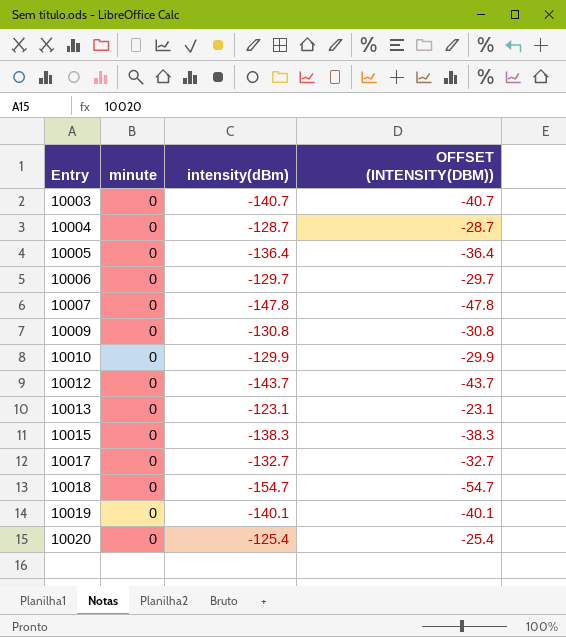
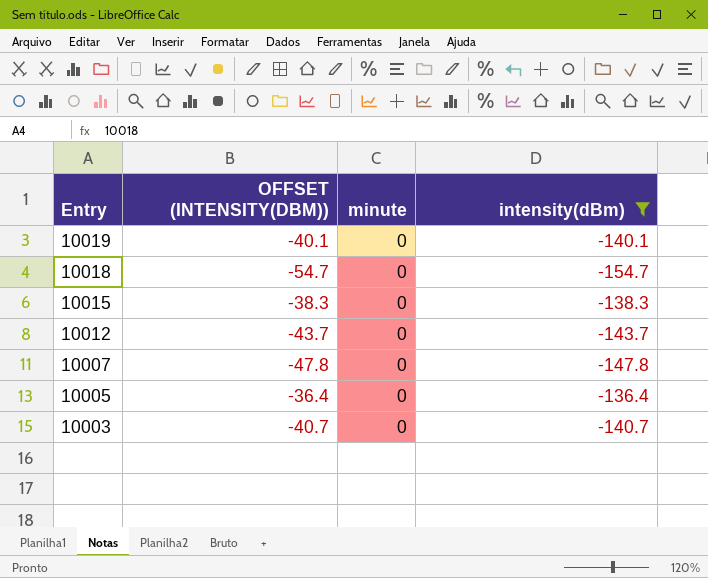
filter: none -> intensity(dBm) <= -136.4
row order: Entry ascending -> Entry descending
column OFFSET (INTENSITY(DBM)) | position: 4 -> 2

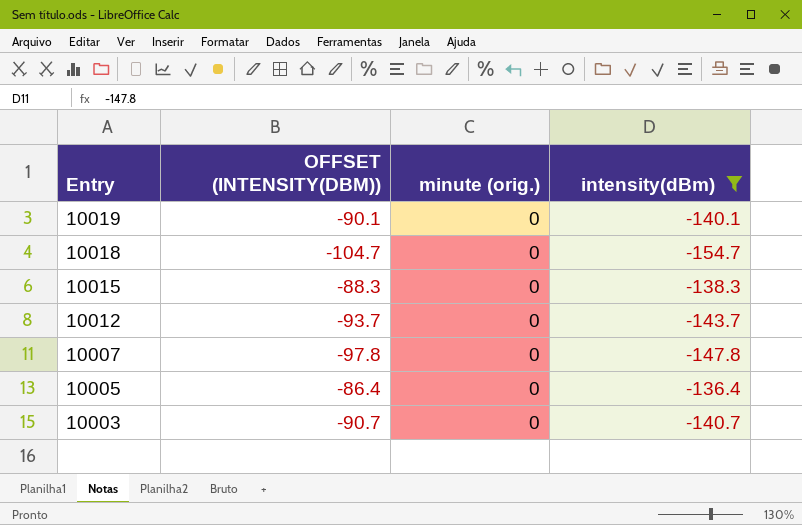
column OFFSET (INTENSITY(DBM)) | formula: [intensity(dBm)] + 100 -> [intensity(dBm)] + 50
column name: minute -> minute (orig.)

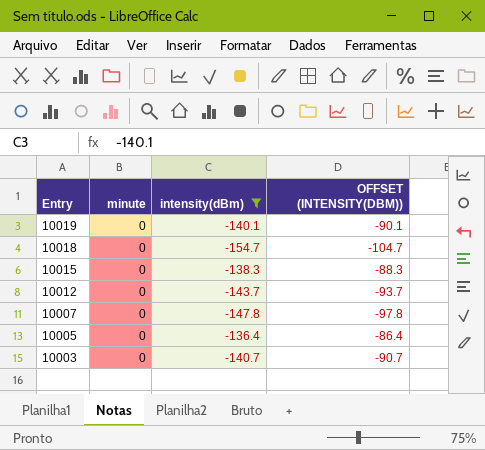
column name: minute (orig.) -> minute
column OFFSET (INTENSITY(DBM)) | position: 2 -> 4

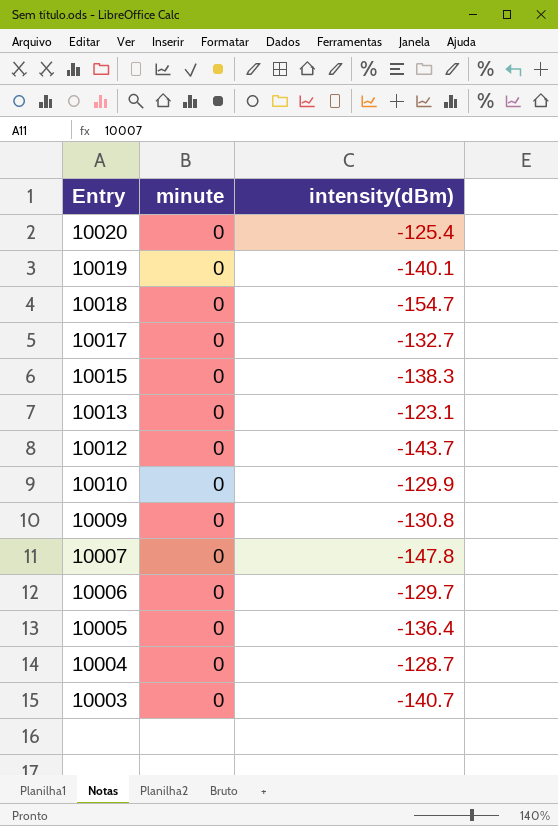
filter: intensity(dBm) <= -136.4 -> none
column OFFSET (INTENSITY(DBM)) | formula: [intensity(dBm)] + 50 -> none

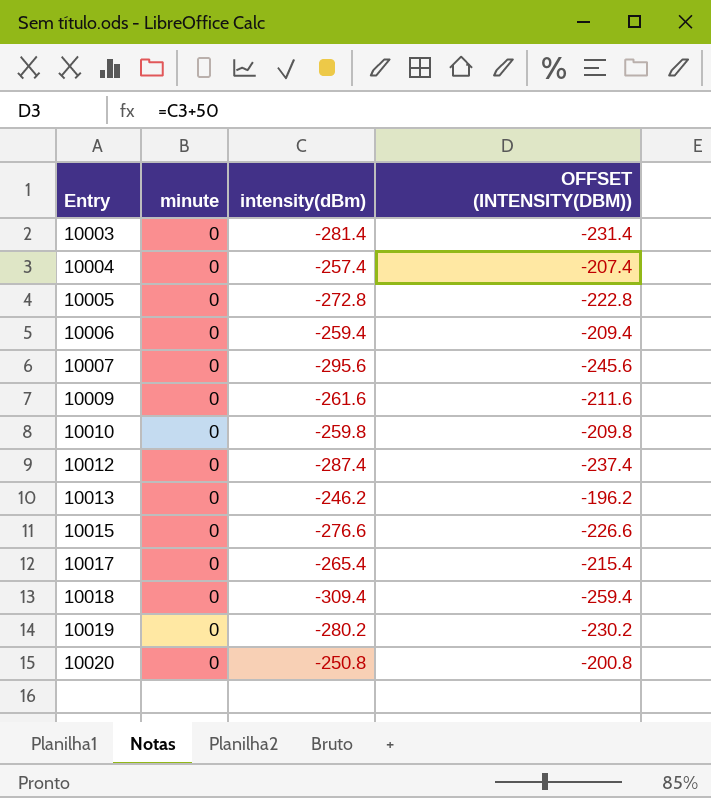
row order: Entry descending -> Entry ascending
column OFFSET (INTENSITY(DBM)) | formula: none -> [intensity(dBm)] + 50
10003 | intensity(dBm): -140.7 -> -281.4
10004 | intensity(dBm): -128.7 -> -257.4
10005 | intensity(dBm): -136.4 -> -272.8
10006 | intensity(dBm): -129.7 -> -259.4
10007 | intensity(dBm): -147.8 -> -295.6
10009 | intensity(dBm): -130.8 -> -261.6
10010 | intensity(dBm): -129.9 -> -259.8
10012 | intensity(dBm): -143.7 -> -287.4
10013 | intensity(dBm): -123.1 -> -246.2
10015 | intensity(dBm): -138.3 -> -276.6
10017 | intensity(dBm): -132.7 -> -265.4
10018 | intensity(dBm): -154.7 -> -309.4
10019 | intensity(dBm): -140.1 -> -280.2
10020 | intensity(dBm): -125.4 -> -250.8

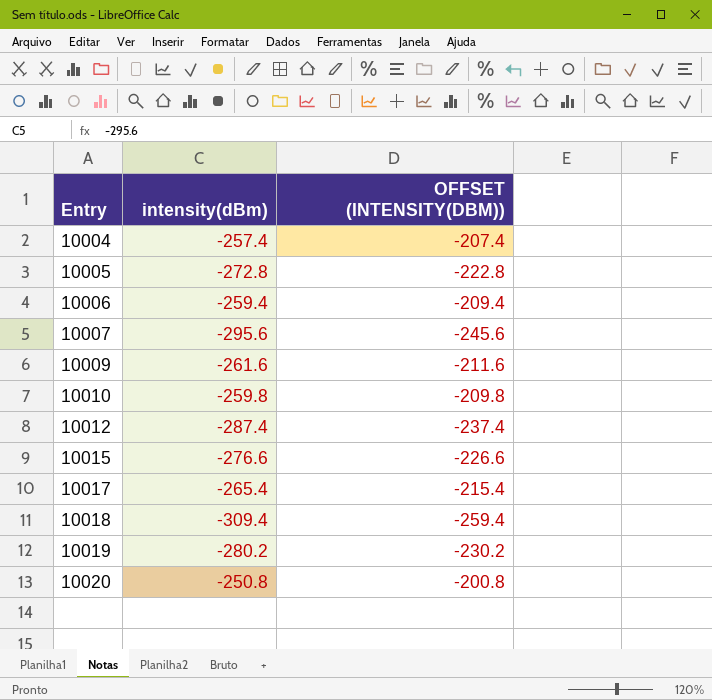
column minute | position: 2 -> none
row 10003: 0 | -281.4 | -231.4 -> none
row 10013: 0 | -246.2 | -196.2 -> none

